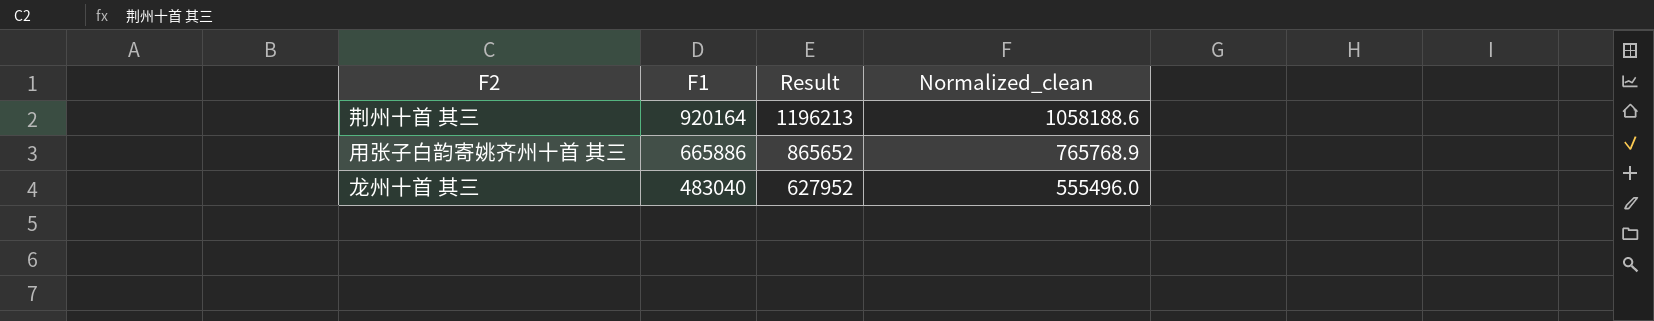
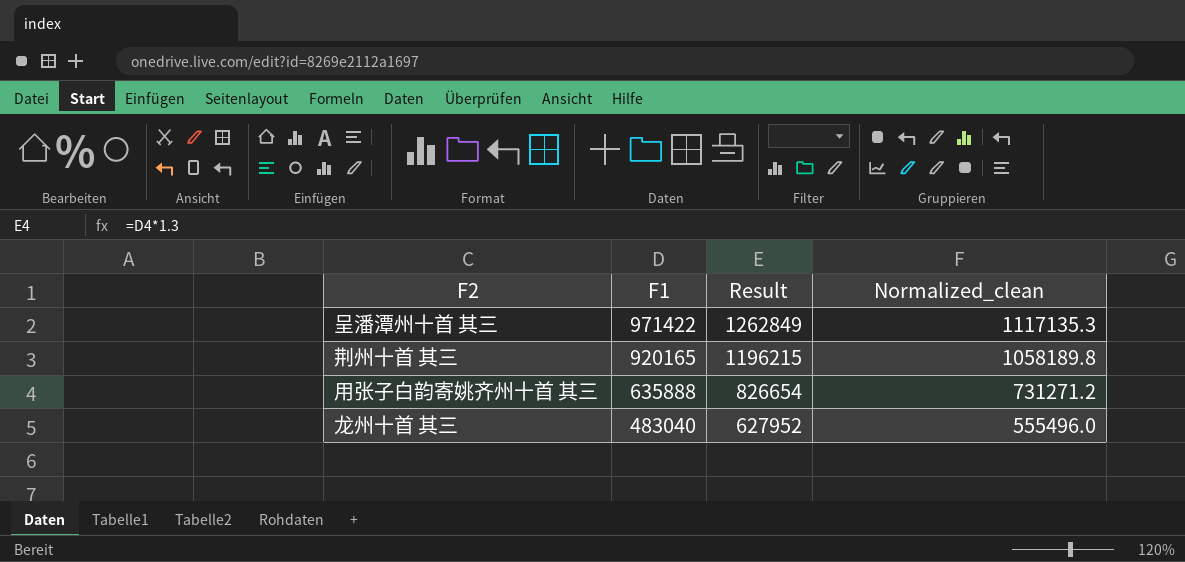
row 呈潘潭州十首 其三: none -> 971422 | 1262849 | 1117135.3
荆州十首 其三 | F1: 920164 -> 920165
荆州十首 其三 | Result: 1196213 -> 1196215
荆州十首 其三 | Normalized_clean: 1058188.6 -> 1058189.8
用张子白韵寄姚齐州十首 其三 | F1: 665886 -> 635888
用张子白韵寄姚齐州十首 其三 | Result: 865652 -> 826654
用张子白韵寄姚齐州十首 其三 | Normalized_clean: 765768.9 -> 731271.2

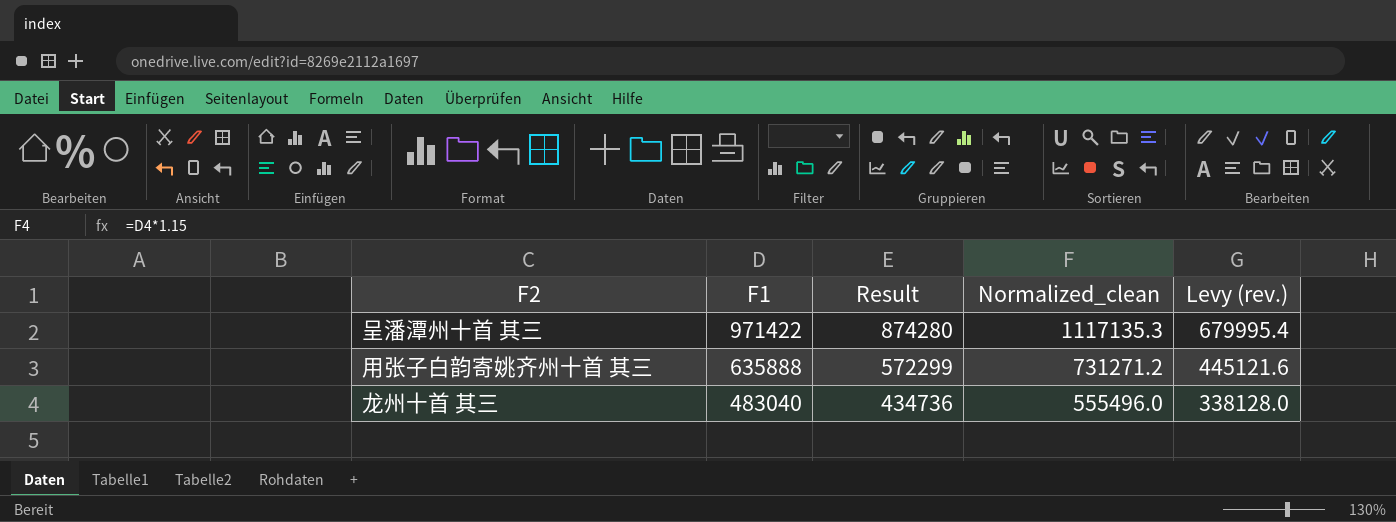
column Result | formula: [F1] * 1.3 -> [F1] * 0.9
column Levy (rev.) | formula: none -> [F1] * 0.7
row 荆州十首 其三: 920165 | 1196215 | 1058189.8 -> none

